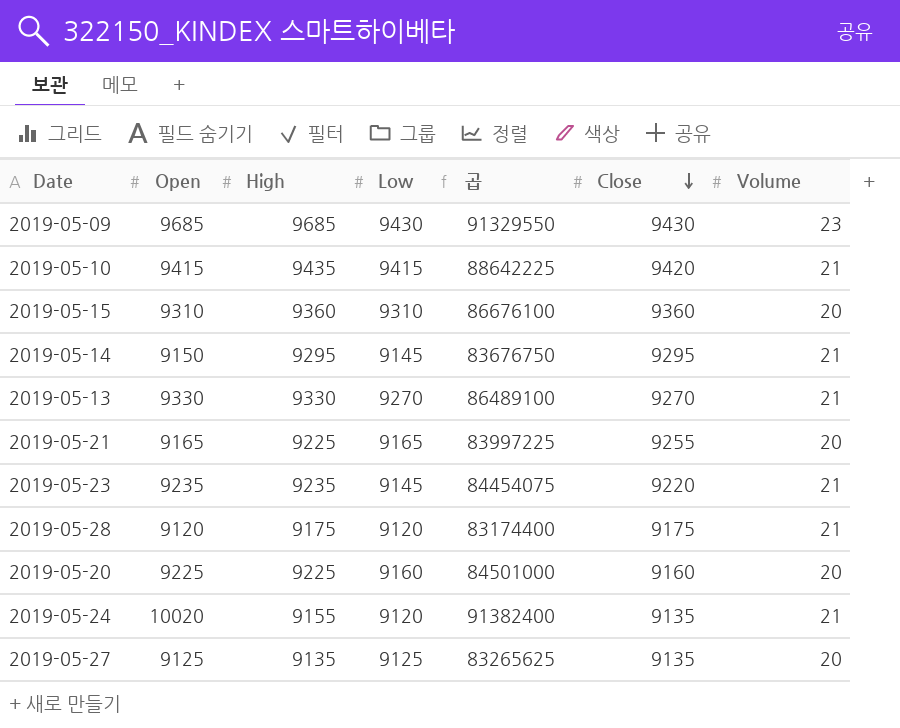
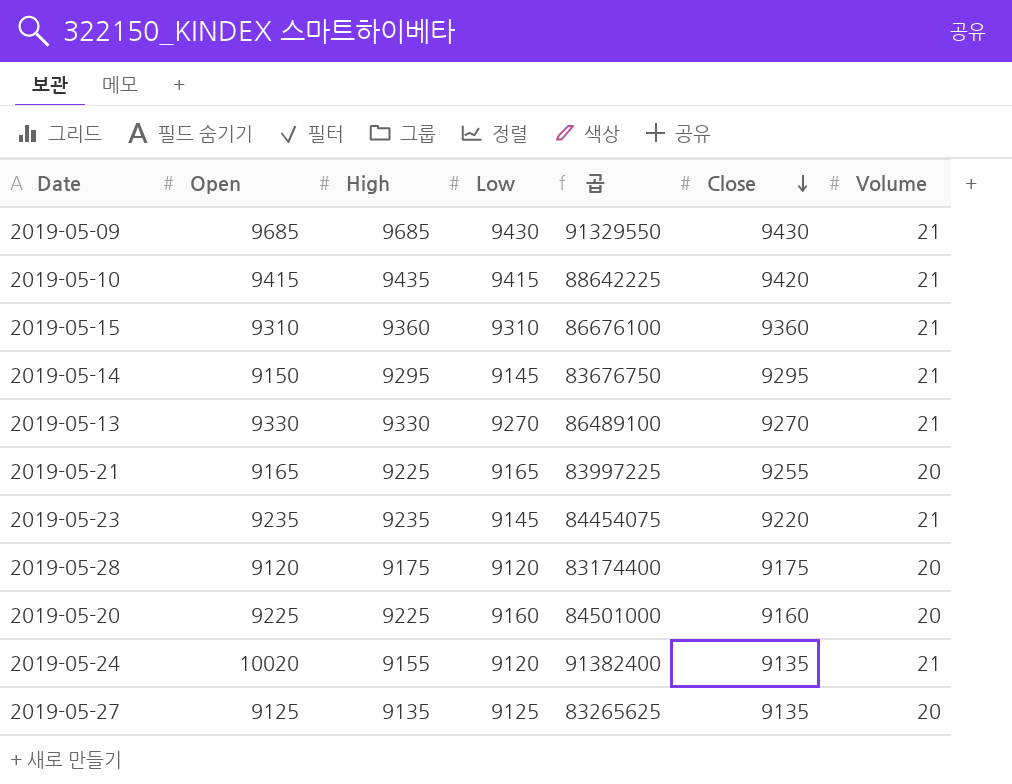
2019-05-09 | Volume: 23 -> 21
2019-05-15 | Volume: 20 -> 21
2019-05-28 | Volume: 21 -> 20

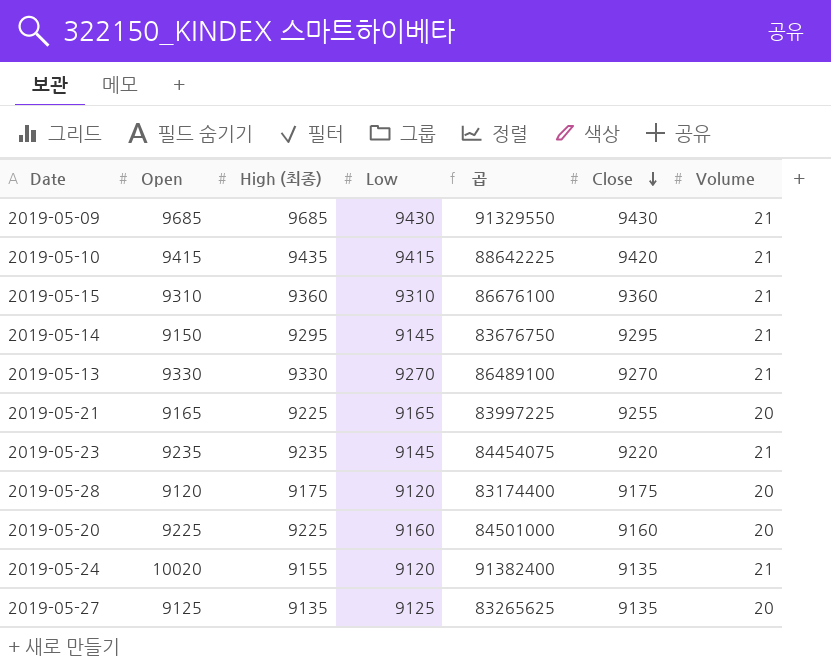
column name: High -> High (최종)

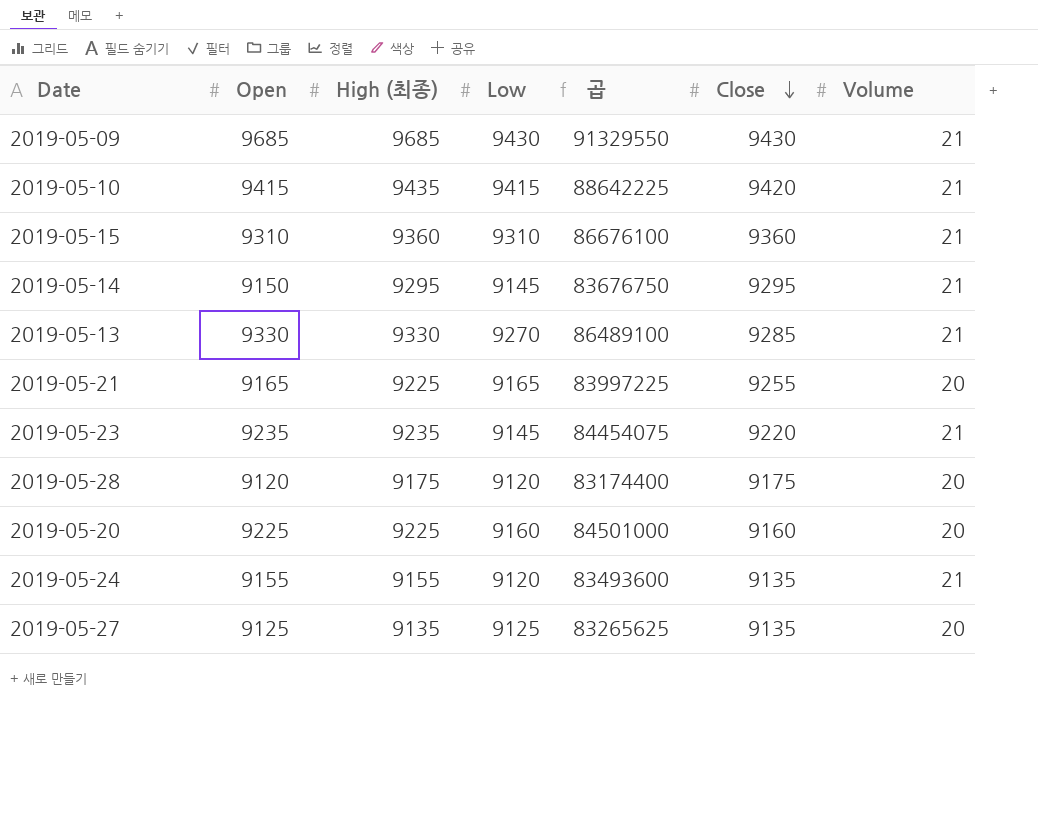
2019-05-13 | Close: 9270 -> 9285
2019-05-24 | Open: 10020 -> 9155
2019-05-24 | 곱: 91382400 -> 83493600

